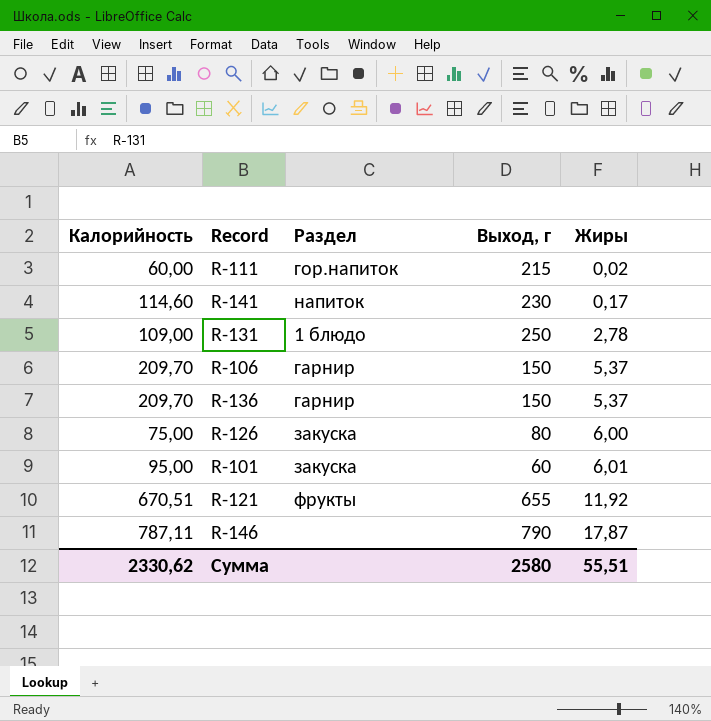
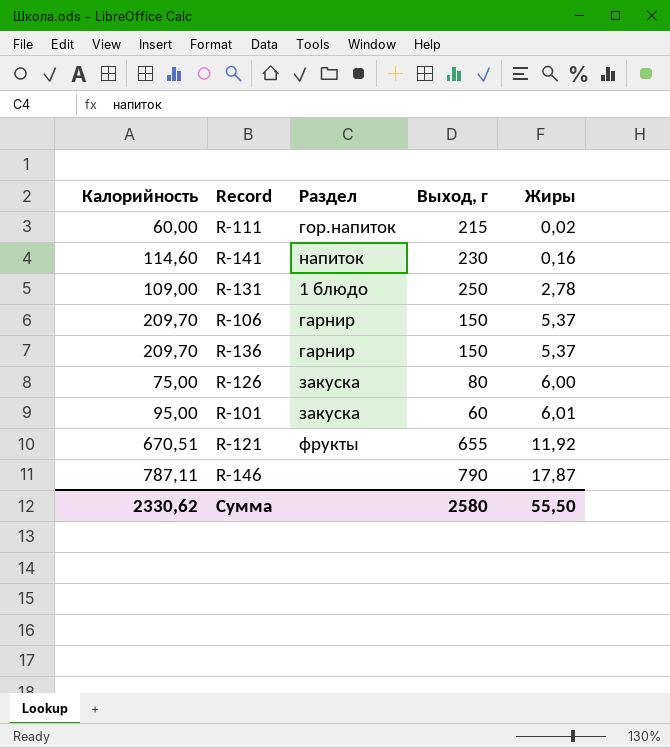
R-141 | Жиры: 0,17 -> 0,16
Сумма | Жиры: 55,51 -> 55,50

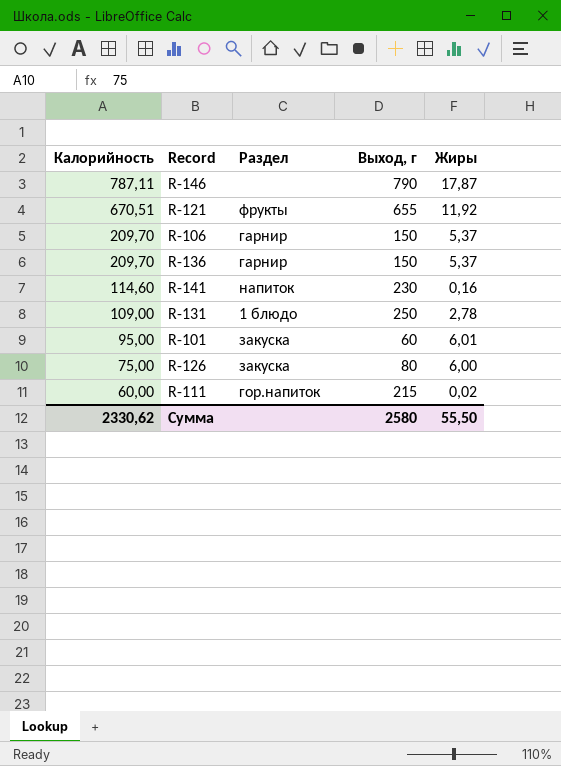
row order: Жиры ascending -> Калорийность descending

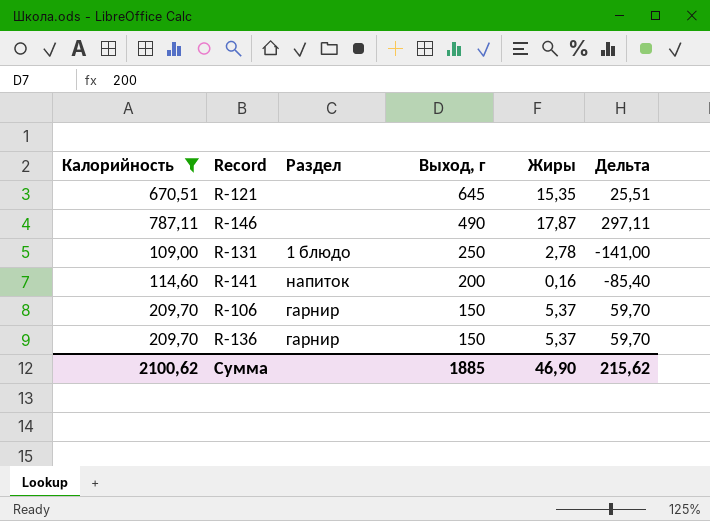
filter: none -> Калорийность >= 109,00
row order: Калорийность descending -> Выход, г descending
column Дельта | formula: none -> [Калорийность] - [Выход, г]
R-121 | Раздел: фрукты -> none
R-121 | Выход, г: 655 -> 645
R-121 | Жиры: 11,92 -> 15,35
R-146 | Выход, г: 790 -> 490
R-141 | Выход, г: 230 -> 200
Сумма | Калорийность: 2330,62 -> 2100,62
Сумма | Выход, г: 2580 -> 1885
Сумма | Жиры: 55,50 -> 46,90

